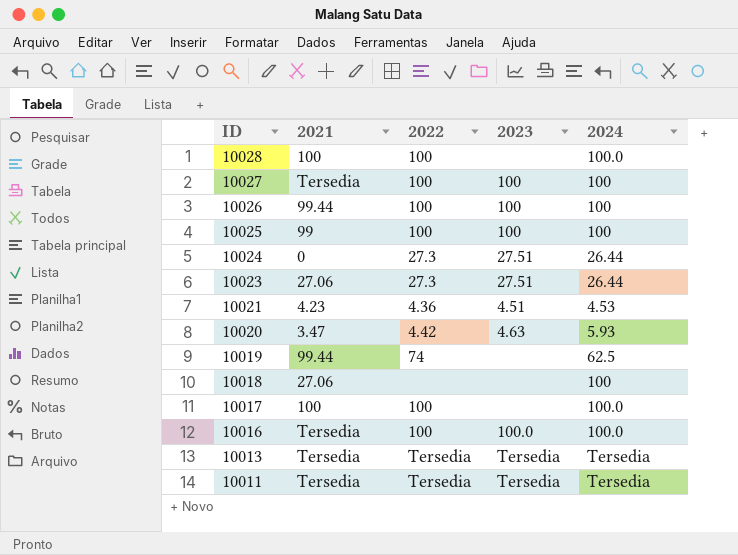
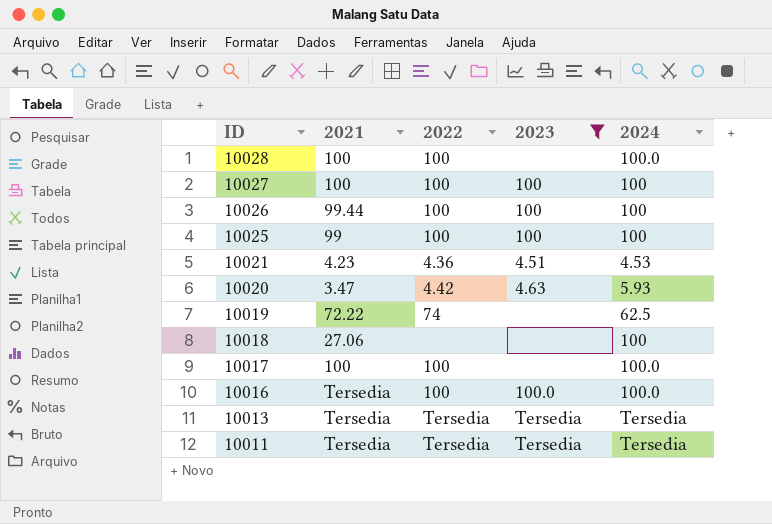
filter: none -> 2023 != 27.51
10027 | 2021: Tersedia -> 100
10019 | 2021: 99.44 -> 72.22

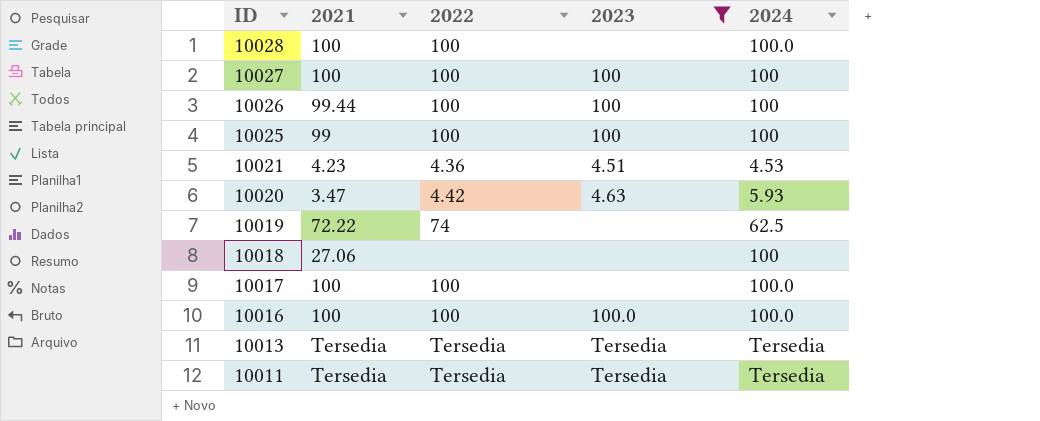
10016 | 2021: Tersedia -> 100

